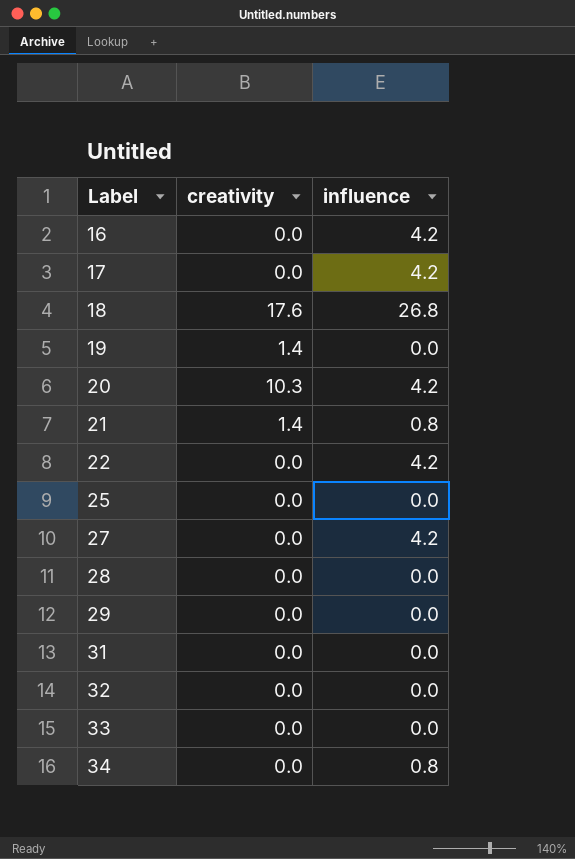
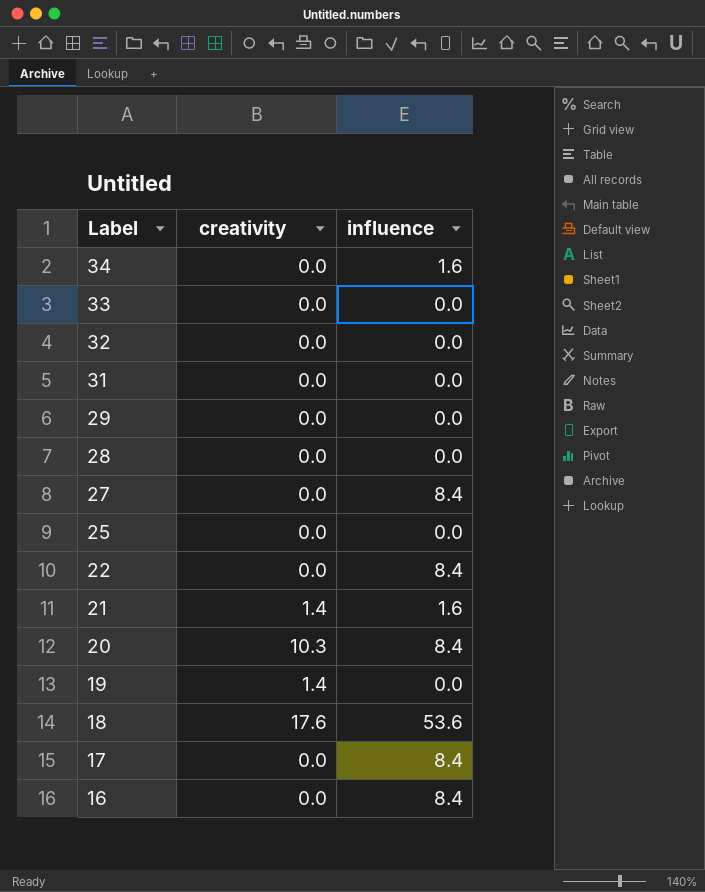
row order: Label ascending -> Label descending
34 | influence: 0.8 -> 1.6
27 | influence: 4.2 -> 8.4
22 | influence: 4.2 -> 8.4
21 | influence: 0.8 -> 1.6
20 | influence: 4.2 -> 8.4
18 | influence: 26.8 -> 53.6
17 | influence: 4.2 -> 8.4
16 | influence: 4.2 -> 8.4

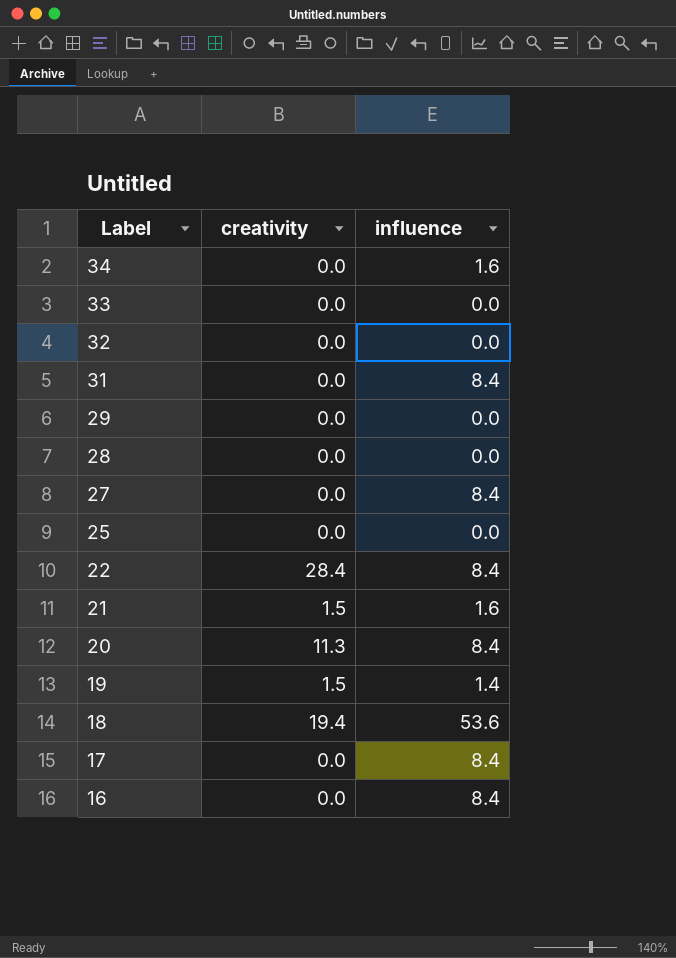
31 | influence: 0.0 -> 8.4
22 | creativity: 0.0 -> 28.4
21 | creativity: 1.4 -> 1.5
20 | creativity: 10.3 -> 11.3
19 | creativity: 1.4 -> 1.5
19 | influence: 0.0 -> 1.4
18 | creativity: 17.6 -> 19.4

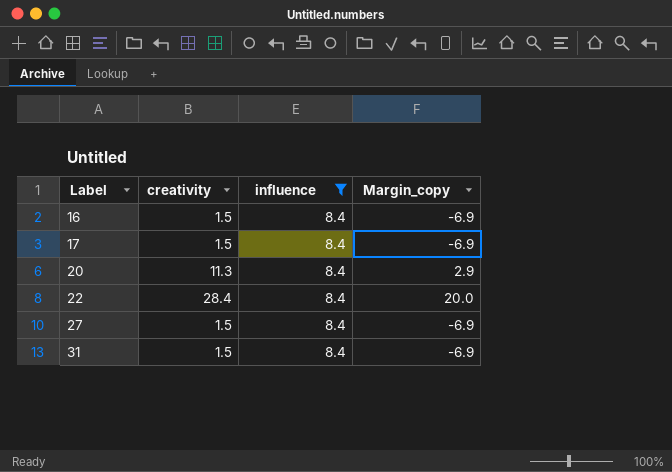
filter: none -> influence = 8.4
row order: Label descending -> Label ascending
column Margin_copy | formula: none -> [creativity] - [influence]
16 | creativity: 0.0 -> 1.5
17 | creativity: 0.0 -> 1.5
27 | creativity: 0.0 -> 1.5
31 | creativity: 0.0 -> 1.5

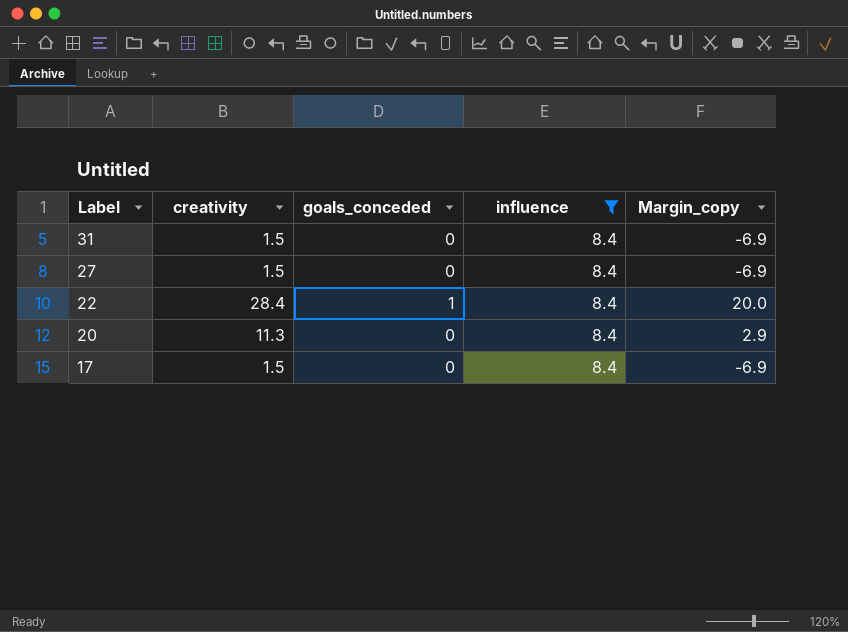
row order: Label ascending -> Label descending
column goals_conceded | position: none -> 3
row 16: 1.5 | 8.4 | -6.9 -> none

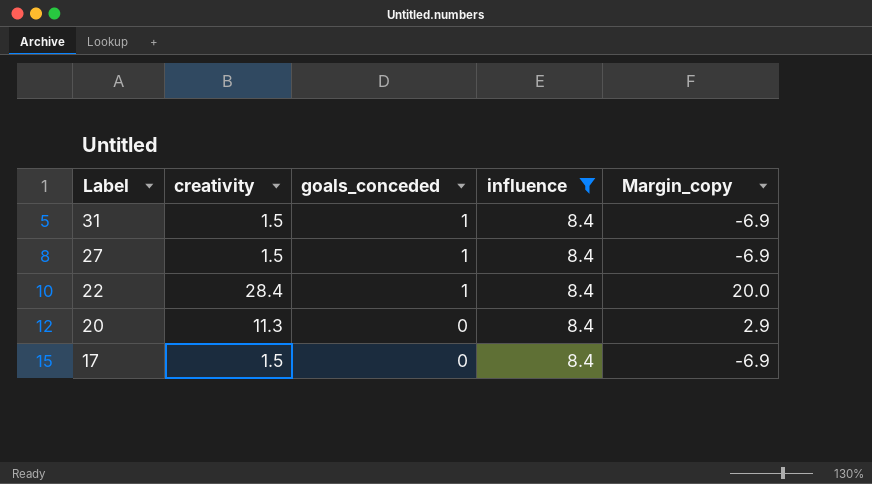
31 | goals_conceded: 0 -> 1
27 | goals_conceded: 0 -> 1

